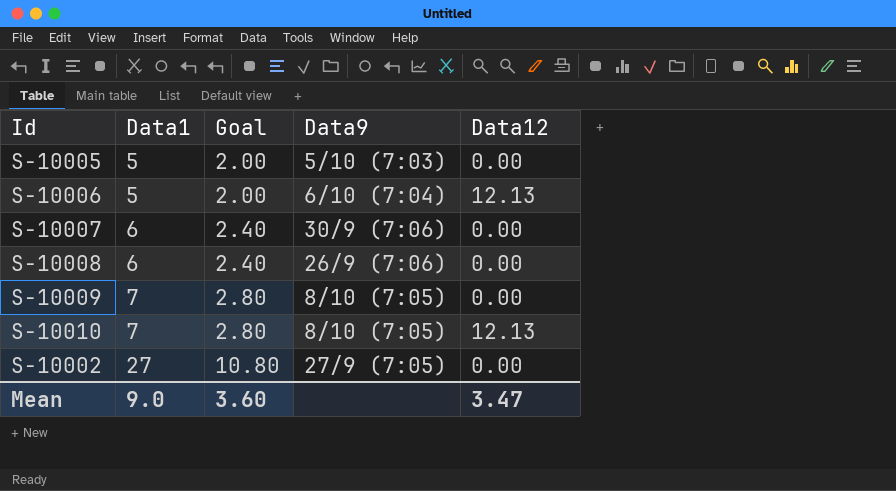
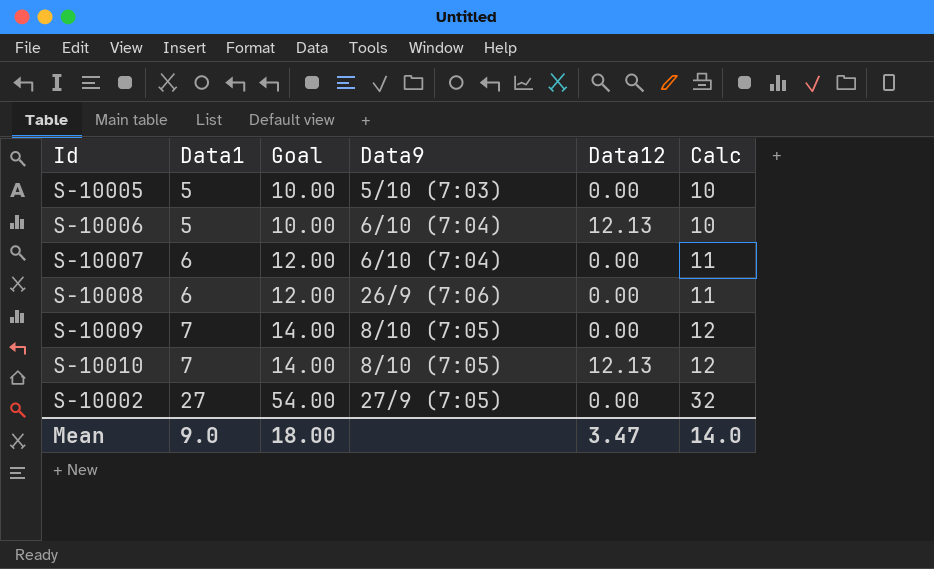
column Goal | formula: [Data1] * 0.4 -> [Data1] * 2
column Calc | formula: none -> [Data1] + 5
S-10007 | Data9: 30/9 (7:06) -> 6/10 (7:04)
Mean | Goal: 3.60 -> 18.00

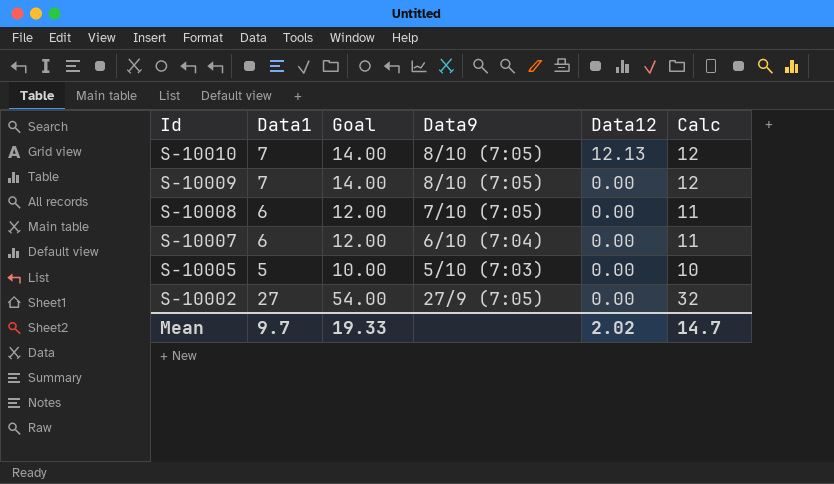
row order: Data1 ascending -> Id descending
row S-10006: 5 | 10.00 | 6/10 (7:04) | 12.13 | 10 -> none
S-10008 | Data9: 26/9 (7:06) -> 7/10 (7:05)
Mean | Data1: 9.0 -> 9.7
Mean | Goal: 18.00 -> 19.33
Mean | Data12: 3.47 -> 2.02
Mean | Calc: 14.0 -> 14.7

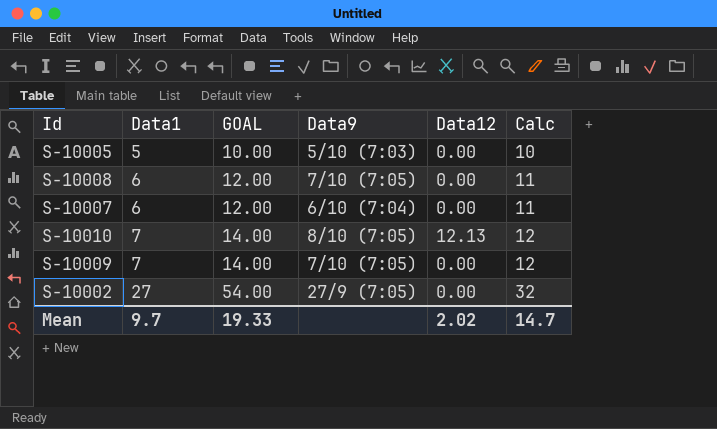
row order: Id descending -> Data1 ascending
column name: Goal -> GOAL
S-10009 | Data9: 8/10 (7:05) -> 7/10 (7:05)

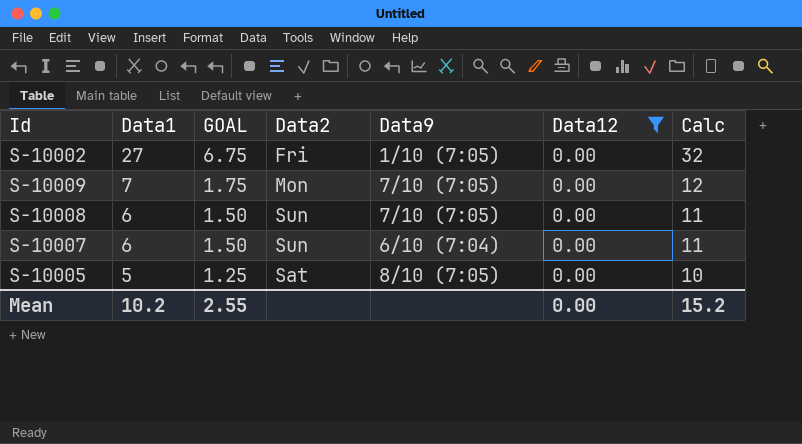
filter: none -> Data12 = 0.00
row order: Data1 ascending -> Data1 descending
column GOAL | formula: [Data1] * 2 -> [Data1] * 0.25
column Data2 | position: none -> 4
S-10002 | Data9: 27/9 (7:05) -> 1/10 (7:05)
S-10005 | Data9: 5/10 (7:03) -> 8/10 (7:05)
Mean | Data1: 9.7 -> 10.2
Mean | GOAL: 19.33 -> 2.55
Mean | Data12: 2.02 -> 0.00
Mean | Calc: 14.7 -> 15.2

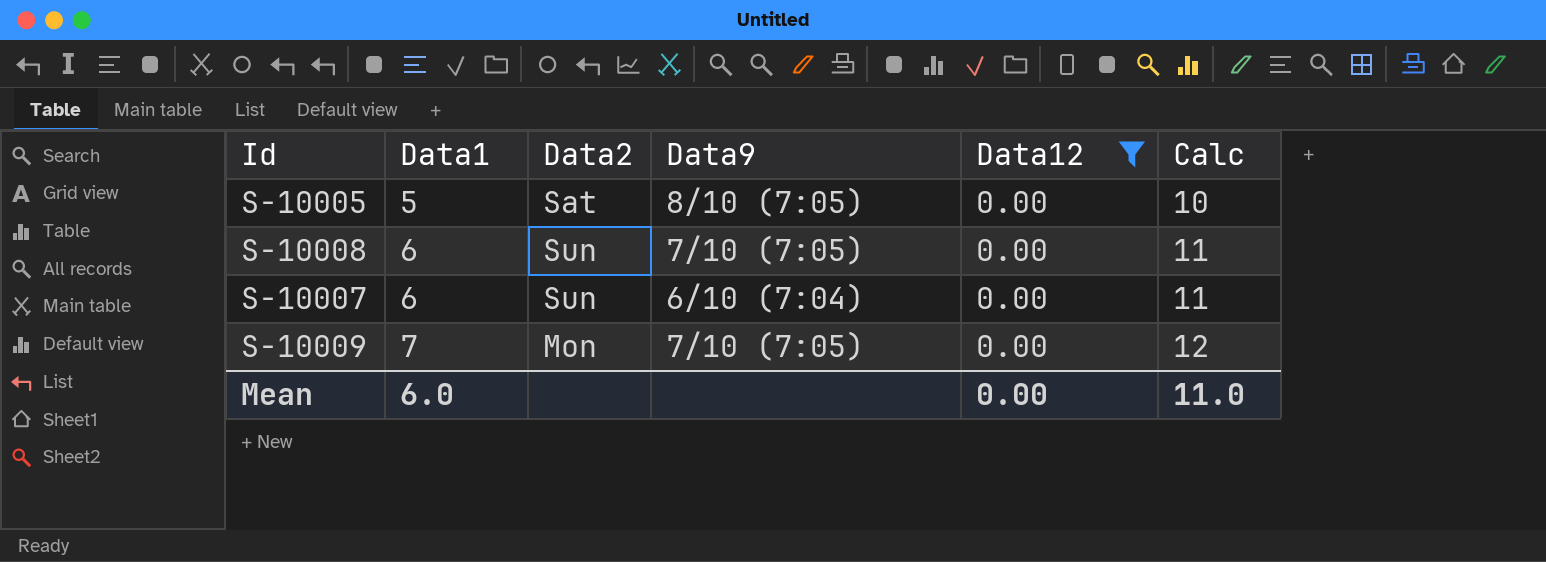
row order: Data1 descending -> Data1 ascending
column GOAL | formula: [Data1] * 0.25 -> none
row S-10002: 27 | 6.75 | Fri | 1/10 (7:05) | 0.00 | 32 -> none
Mean | Data1: 10.2 -> 6.0
Mean | Calc: 15.2 -> 11.0

